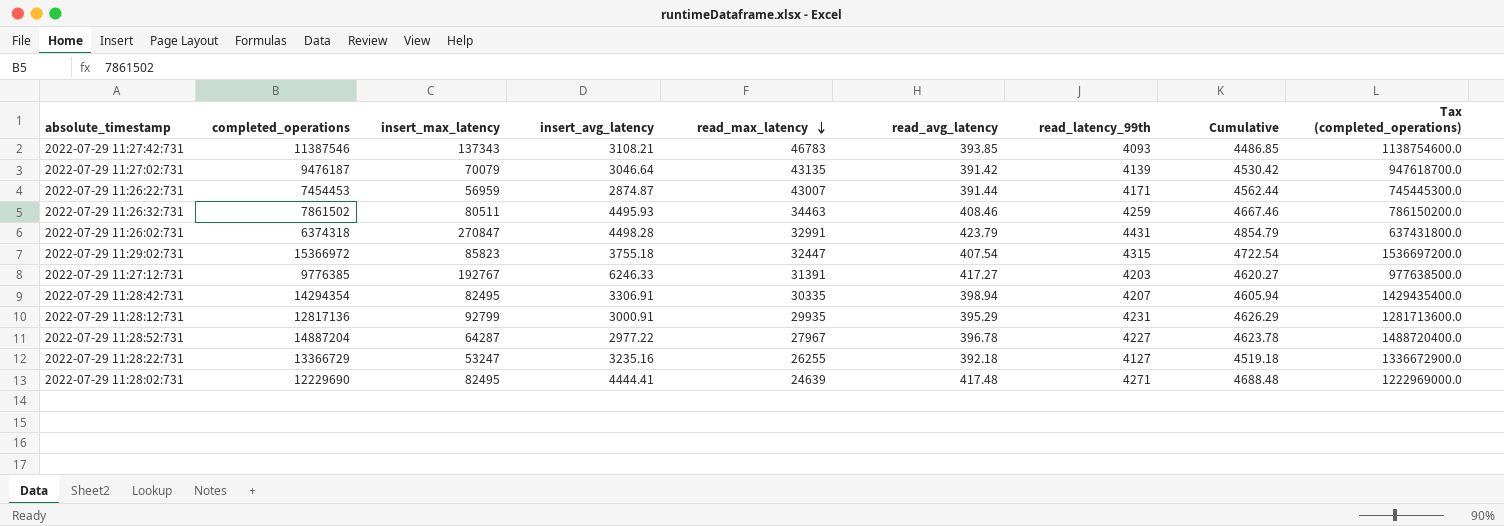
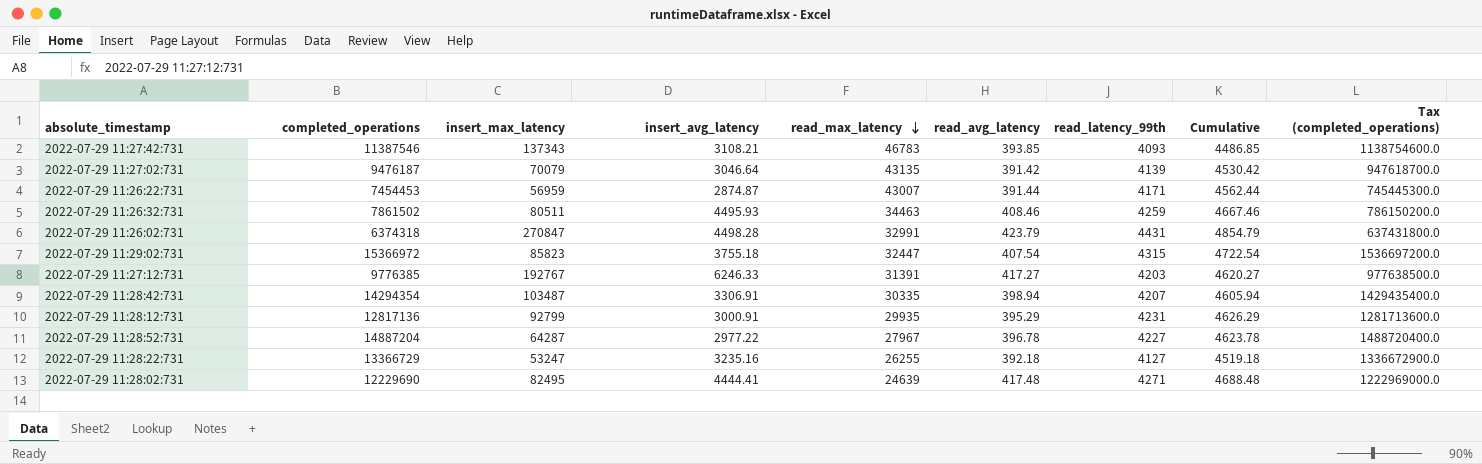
2022-07-29 11:28:42:731 | insert_max_latency: 82495 -> 103487

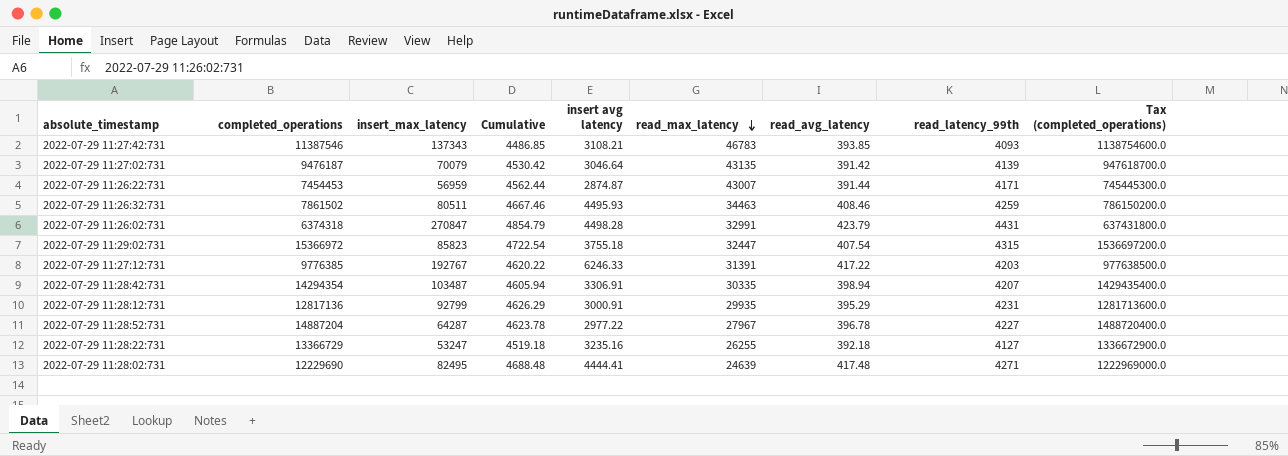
column Cumulative | position: 8 -> 4
column name: insert_avg_latency -> insert avg latency
2022-07-29 11:27:12:731 | Cumulative: 4620.27 -> 4620.22
2022-07-29 11:27:12:731 | read_avg_latency: 417.27 -> 417.22

